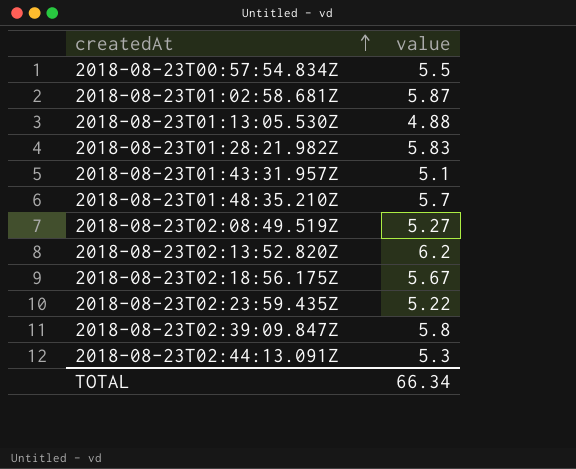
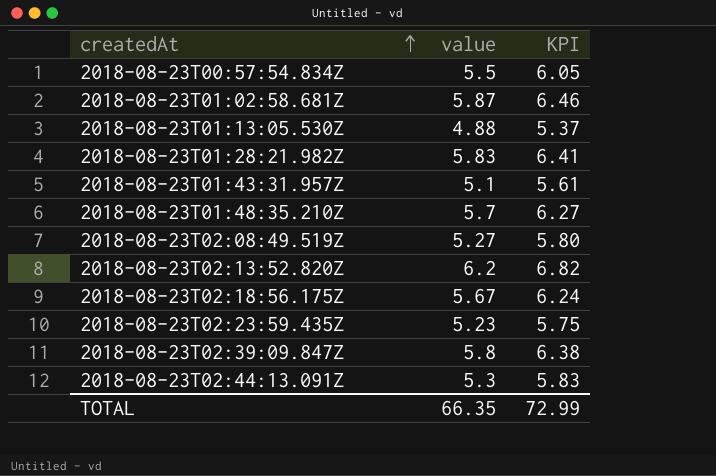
column KPI | formula: none -> [value] * 1.1
2018-08-23T02:23:59.435Z | value: 5.22 -> 5.23
TOTAL | value: 66.34 -> 66.35

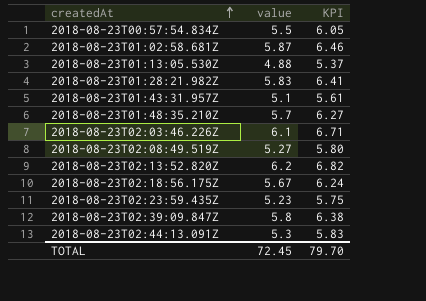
row 2018-08-23T02:03:46.226Z: none -> 6.1 | 6.71
TOTAL | value: 66.35 -> 72.45
TOTAL | KPI: 72.99 -> 79.70

